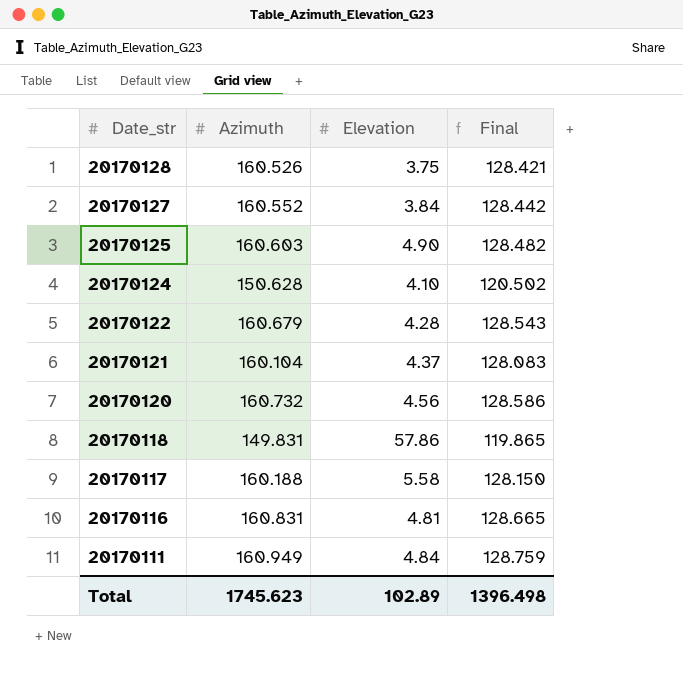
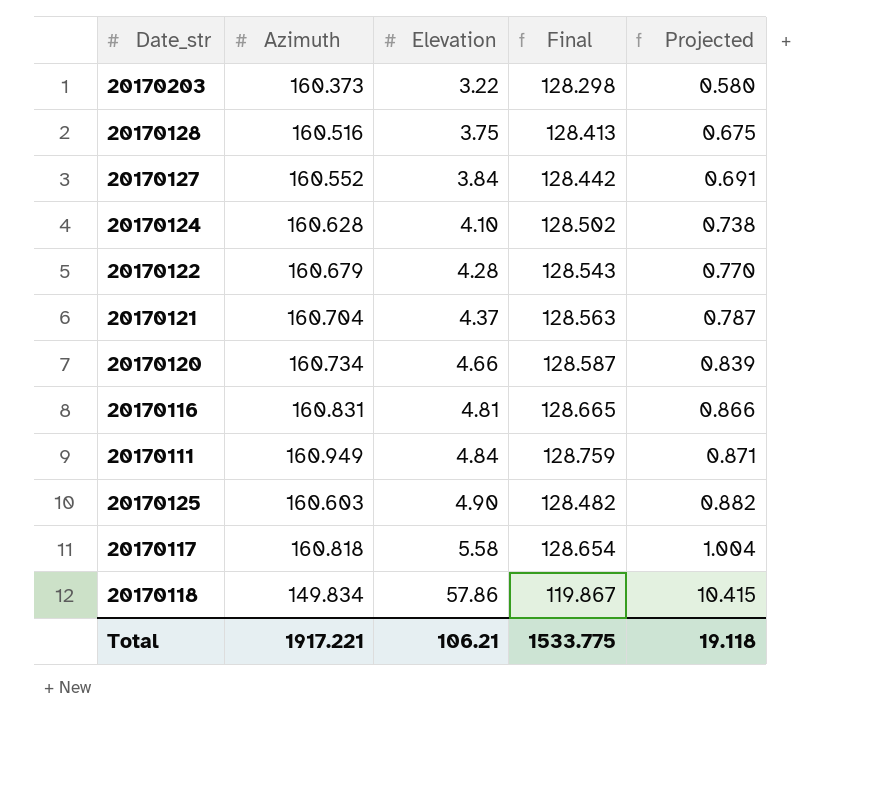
row order: Date_str descending -> Elevation ascending
column Projected | formula: none -> [Elevation] * 0.18
row 20170203: none -> 160.373 | 3.22 | 128.298 | 0.580
20170128 | Azimuth: 160.526 -> 160.516
20170128 | Final: 128.421 -> 128.413
20170124 | Azimuth: 150.628 -> 160.628
20170124 | Final: 120.502 -> 128.502
20170121 | Azimuth: 160.104 -> 160.704
20170121 | Final: 128.083 -> 128.563
20170120 | Azimuth: 160.732 -> 160.734
20170120 | Elevation: 4.56 -> 4.66
20170120 | Final: 128.586 -> 128.587
20170117 | Azimuth: 160.188 -> 160.818
20170117 | Final: 128.150 -> 128.654
20170118 | Azimuth: 149.831 -> 149.834
20170118 | Final: 119.865 -> 119.867
Total | Azimuth: 1745.623 -> 1917.221
Total | Elevation: 102.89 -> 106.21
Total | Final: 1396.498 -> 1533.775

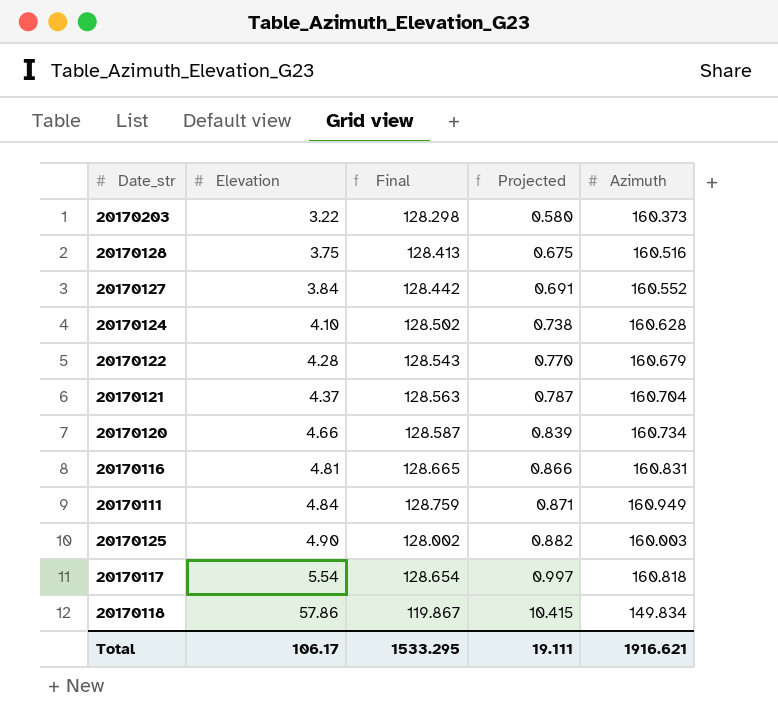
column Azimuth | position: 2 -> 5
20170125 | Final: 128.482 -> 128.002
20170125 | Azimuth: 160.603 -> 160.003
20170117 | Elevation: 5.58 -> 5.54
20170117 | Projected: 1.004 -> 0.997
Total | Elevation: 106.21 -> 106.17
Total | Final: 1533.775 -> 1533.295
Total | Projected: 19.118 -> 19.111
Total | Azimuth: 1917.221 -> 1916.621

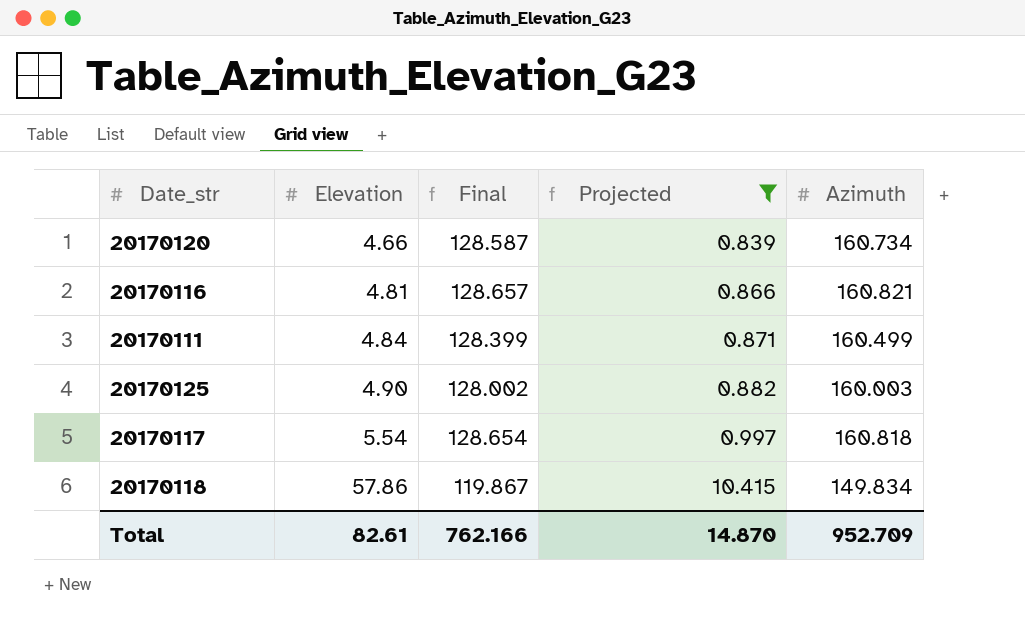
filter: none -> Projected >= 0.839
20170116 | Final: 128.665 -> 128.657
20170116 | Azimuth: 160.831 -> 160.821
20170111 | Final: 128.759 -> 128.399
20170111 | Azimuth: 160.949 -> 160.499
Total | Elevation: 106.17 -> 82.61
Total | Final: 1533.295 -> 762.166
Total | Projected: 19.111 -> 14.870
Total | Azimuth: 1916.621 -> 952.709

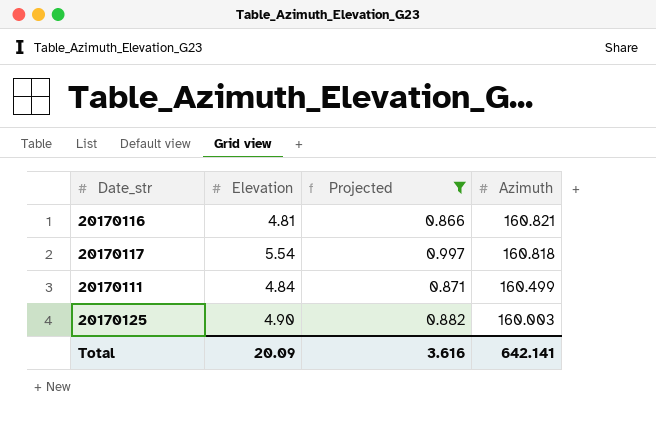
row order: Elevation ascending -> Azimuth descending
column Final | formula: [Azimuth] * 0.8 -> none
row 20170120: 4.66 | 128.587 | 0.839 | 160.734 -> none
row 20170118: 57.86 | 119.867 | 10.415 | 149.834 -> none
Total | Elevation: 82.61 -> 20.09
Total | Projected: 14.870 -> 3.616
Total | Azimuth: 952.709 -> 642.141

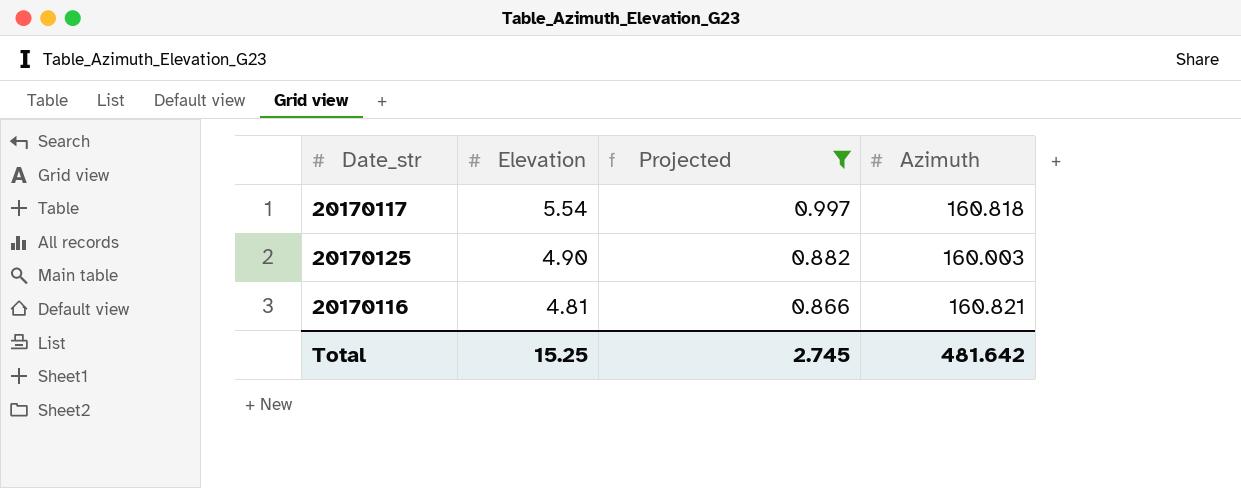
row order: Azimuth descending -> Elevation descending
row 20170111: 4.84 | 0.871 | 160.499 -> none
Total | Elevation: 20.09 -> 15.25
Total | Projected: 3.616 -> 2.745
Total | Azimuth: 642.141 -> 481.642

